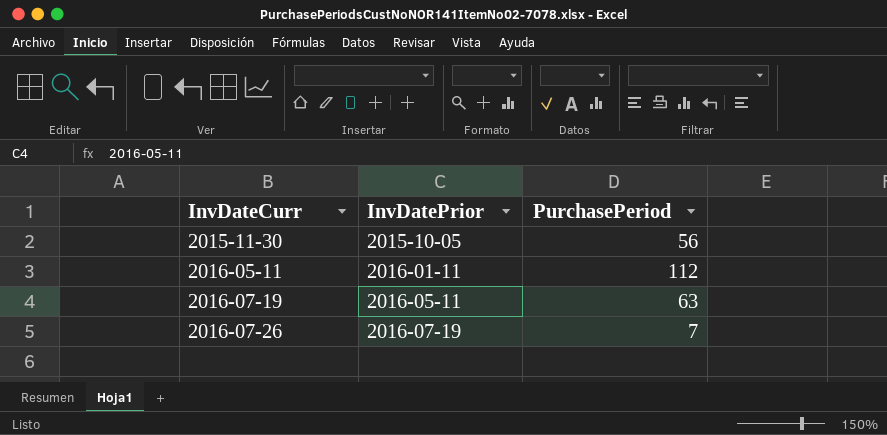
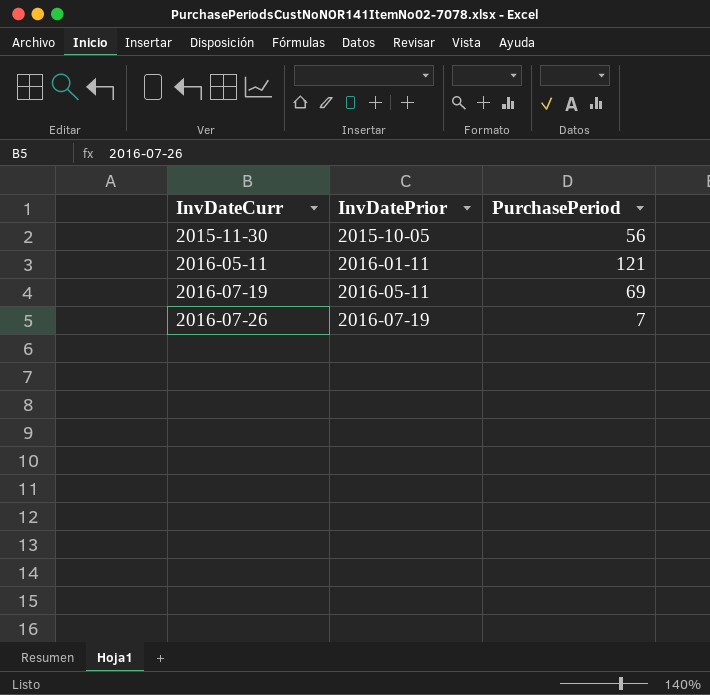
2016-05-11 | PurchasePeriod: 112 -> 121
2016-07-19 | PurchasePeriod: 63 -> 69

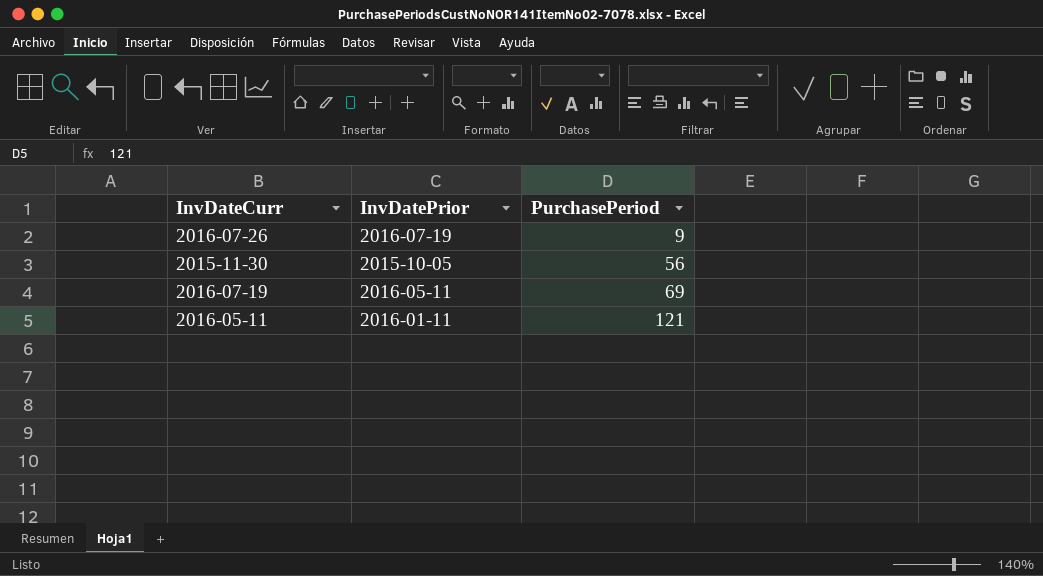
row order: InvDateCurr ascending -> PurchasePeriod ascending
2016-07-26 | PurchasePeriod: 7 -> 9

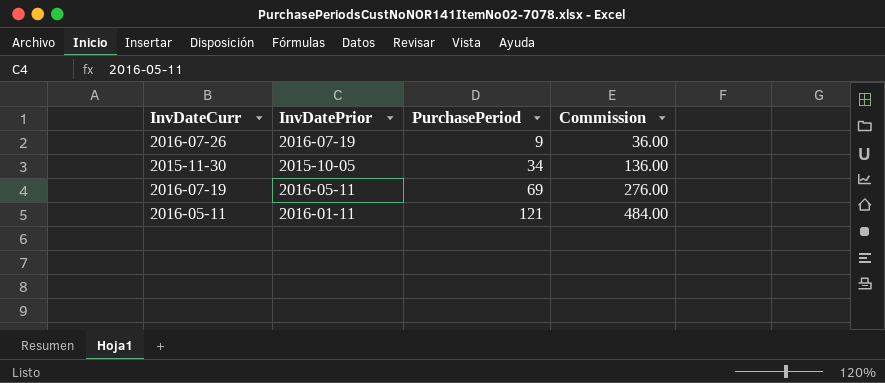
column Commission | formula: none -> [PurchasePeriod] * 4
2015-11-30 | PurchasePeriod: 56 -> 34

